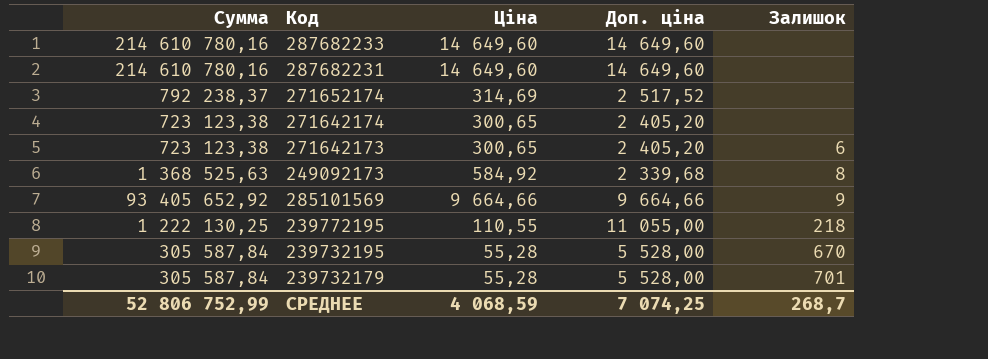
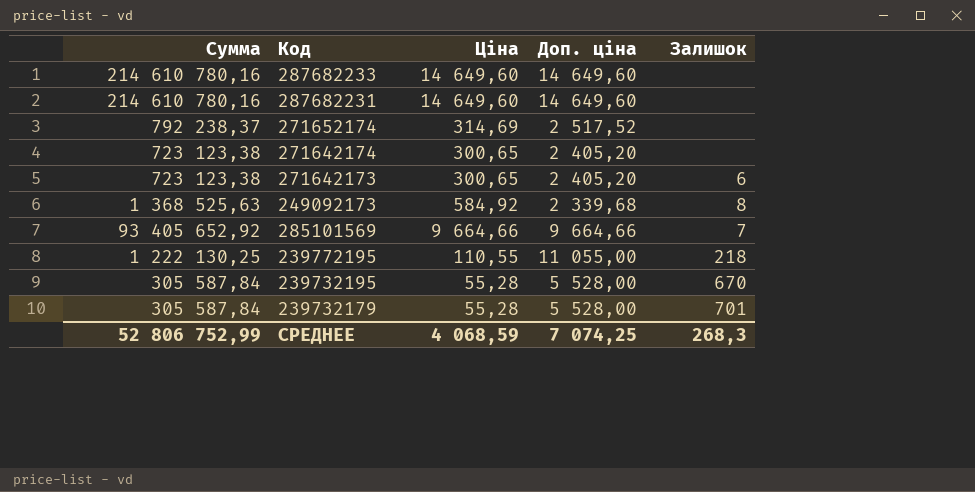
285101569 | Залишок: 9 -> 7
СРЕДНЕЕ | Залишок: 268,7 -> 268,3

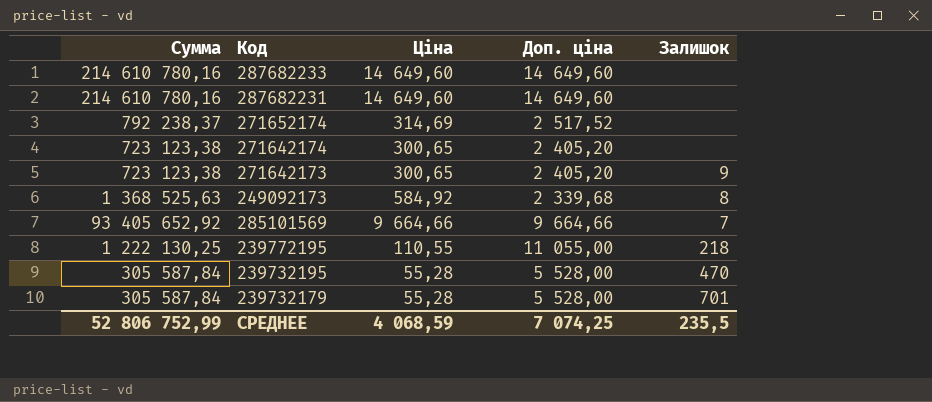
271642173 | Залишок: 6 -> 9
239732195 | Залишок: 670 -> 470
СРЕДНЕЕ | Залишок: 268,3 -> 235,5

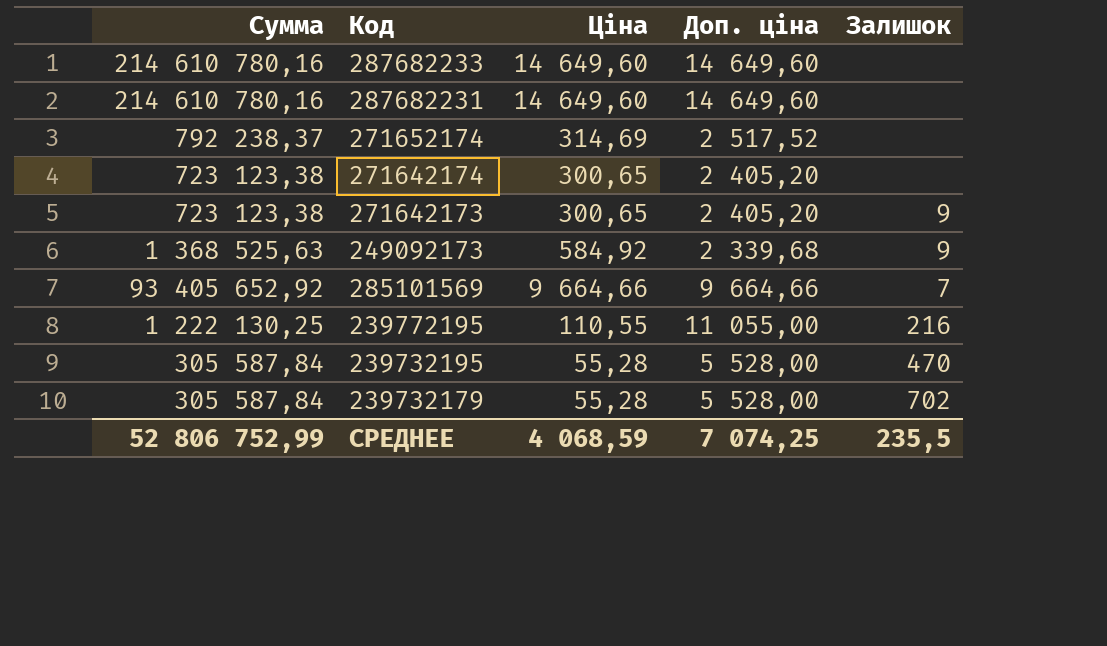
249092173 | Залишок: 8 -> 9
239772195 | Залишок: 218 -> 216
239732179 | Залишок: 701 -> 702

